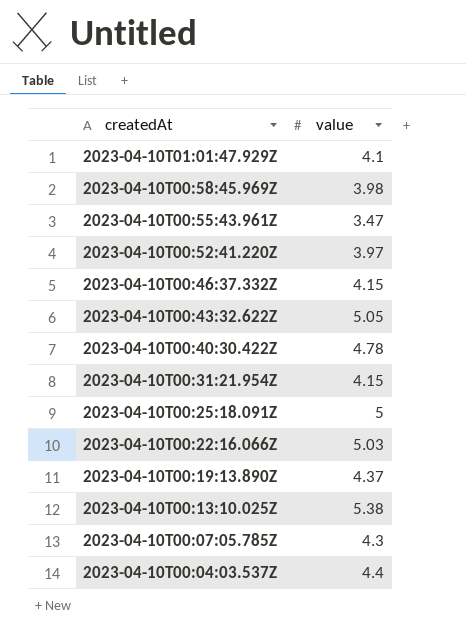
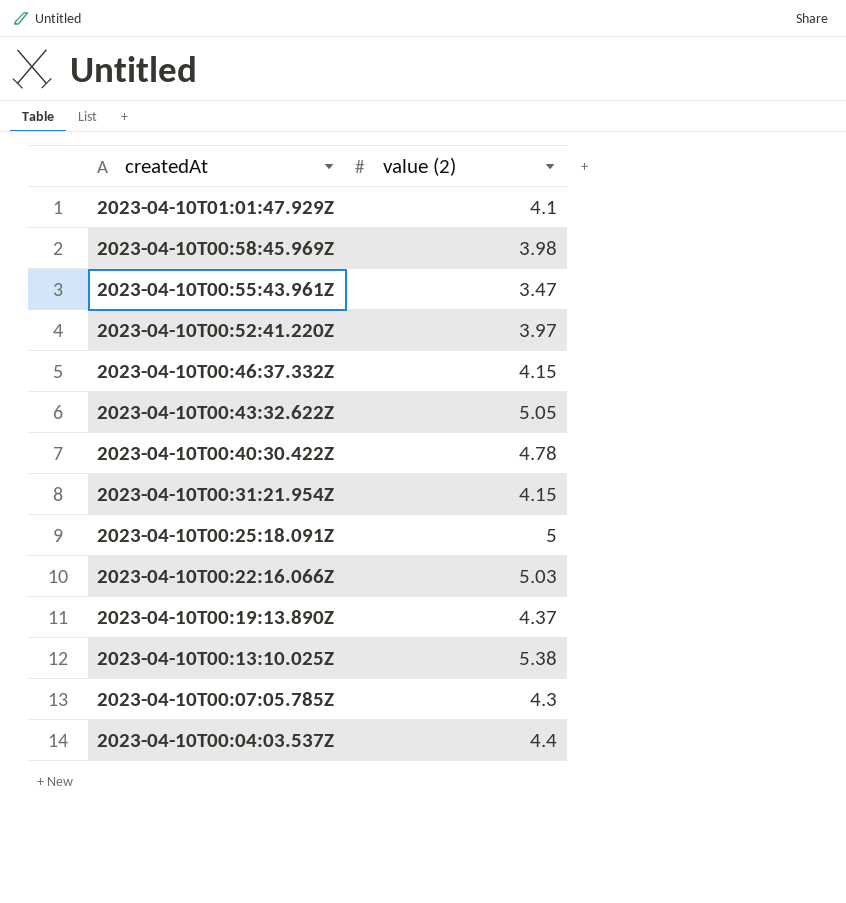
column name: value -> value (2)

